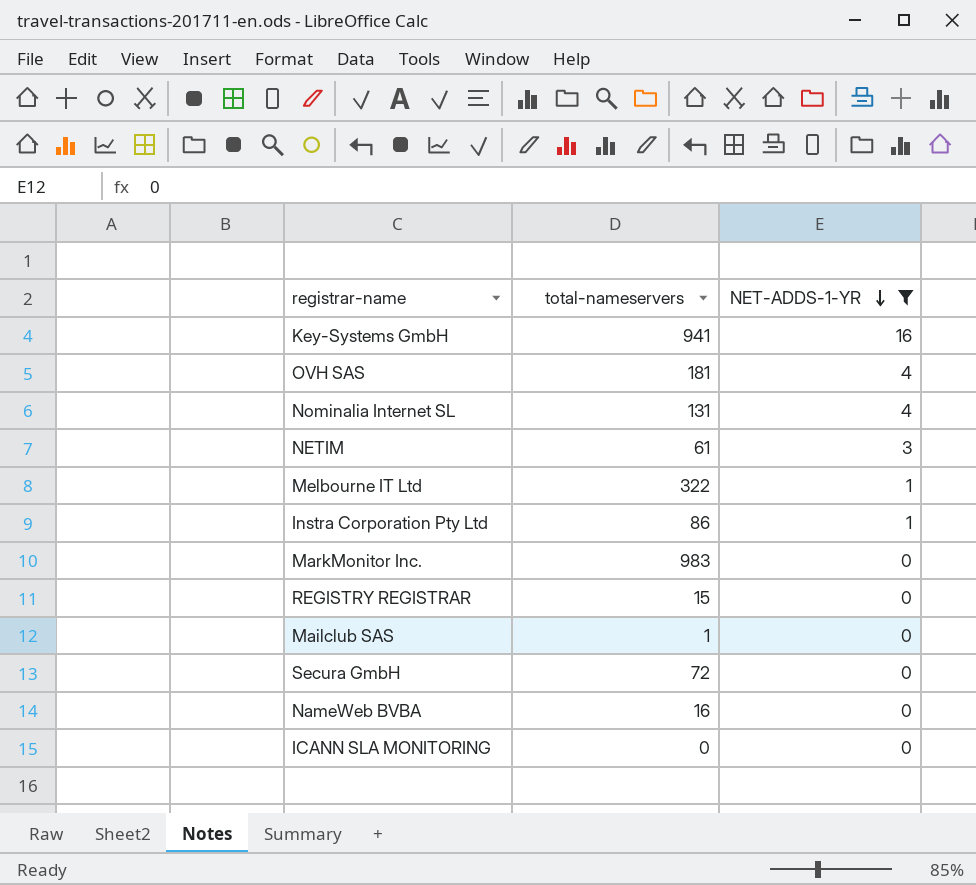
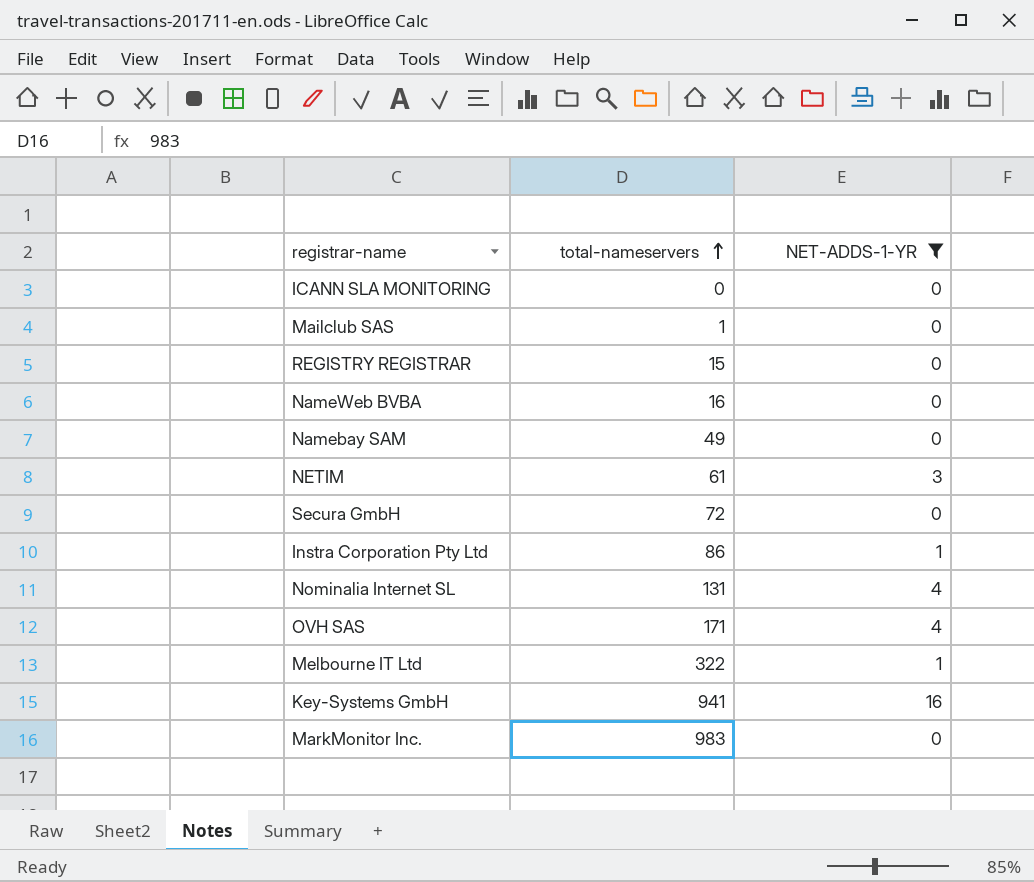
row order: NET-ADDS-1-YR descending -> total-nameservers ascending
row Namebay SAM: none -> 49 | 0
OVH SAS | total-nameservers: 181 -> 171

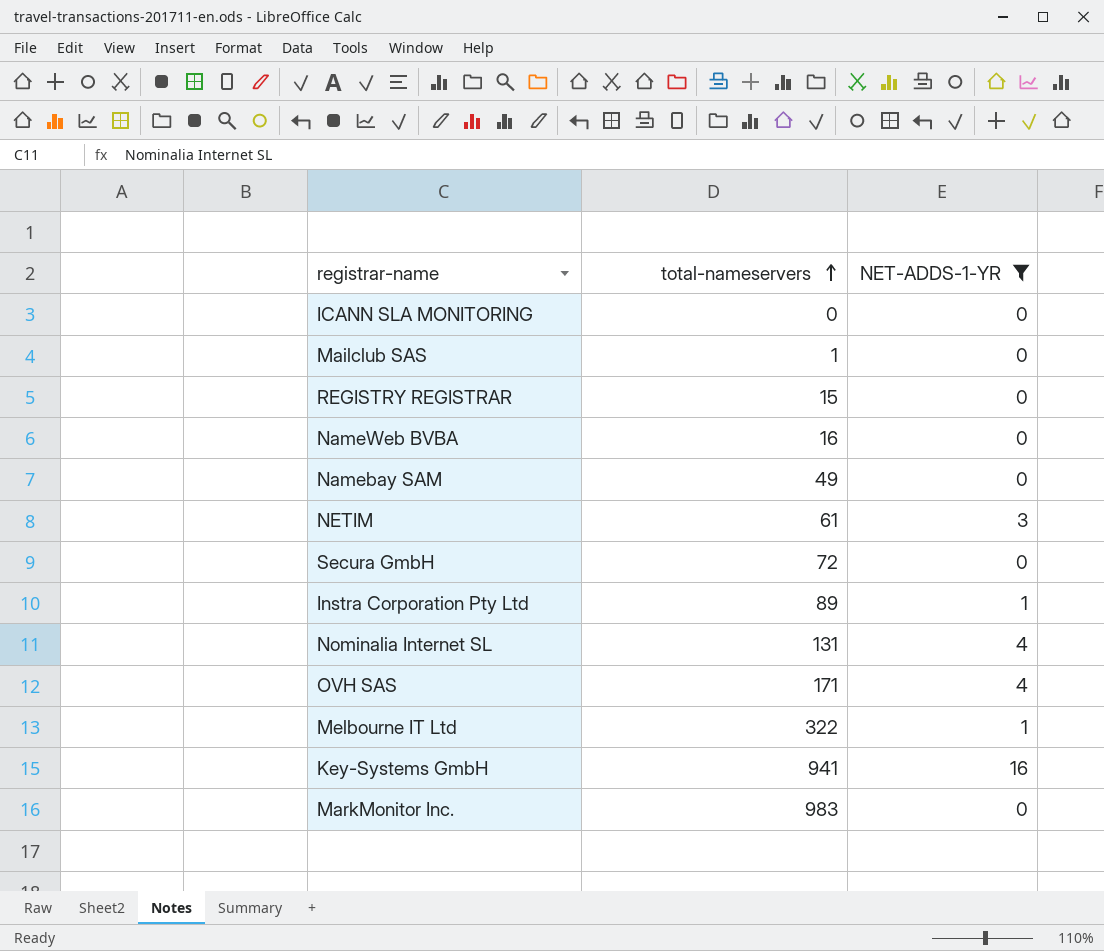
Instra Corporation Pty Ltd | total-nameservers: 86 -> 89

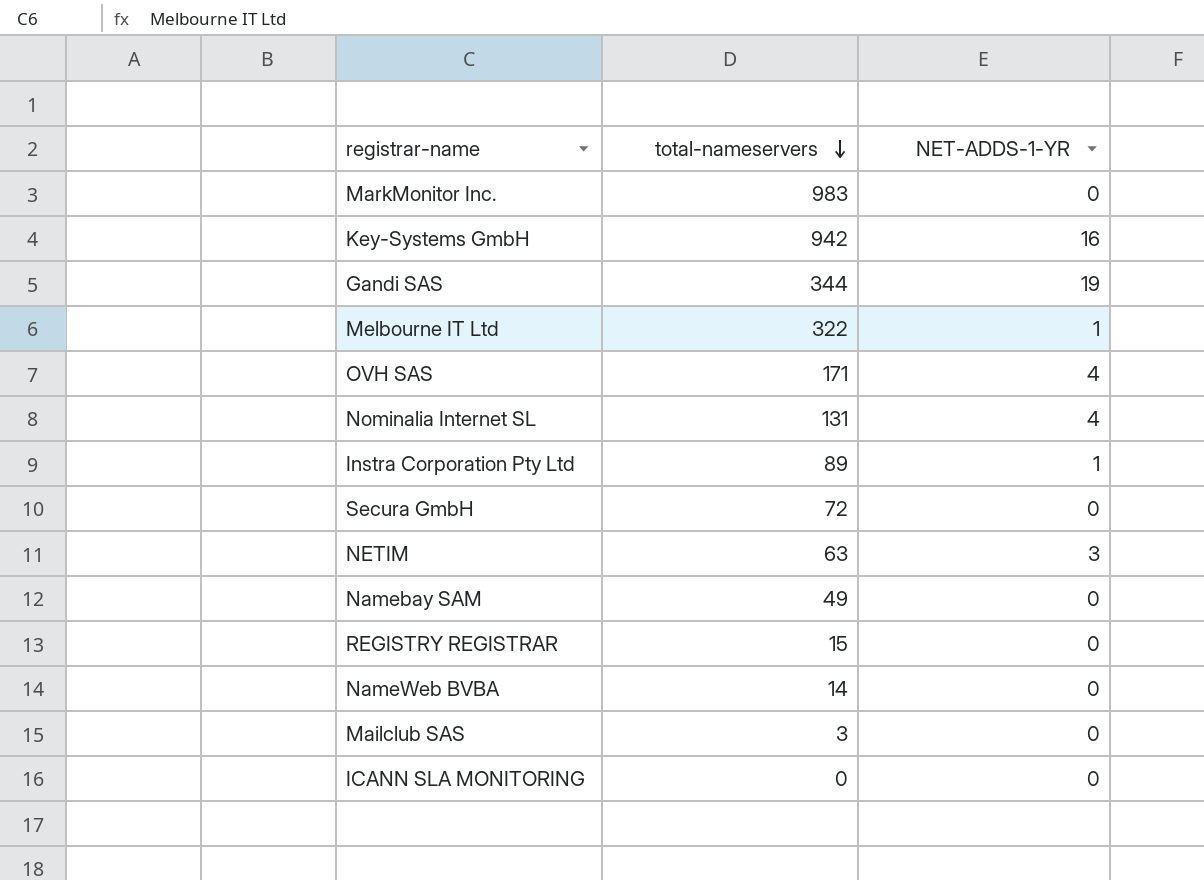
filter: NET-ADDS-1-YR != 19 -> none
row order: total-nameservers ascending -> total-nameservers descending
Key-Systems GmbH | total-nameservers: 941 -> 942
NETIM | total-nameservers: 61 -> 63
NameWeb BVBA | total-nameservers: 16 -> 14
Mailclub SAS | total-nameservers: 1 -> 3

